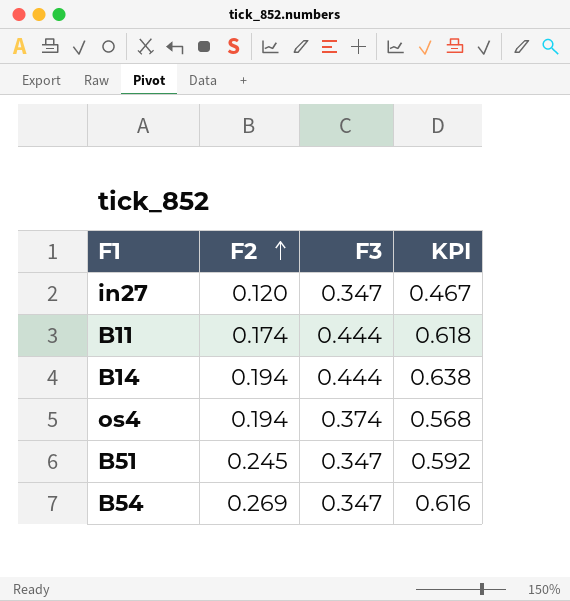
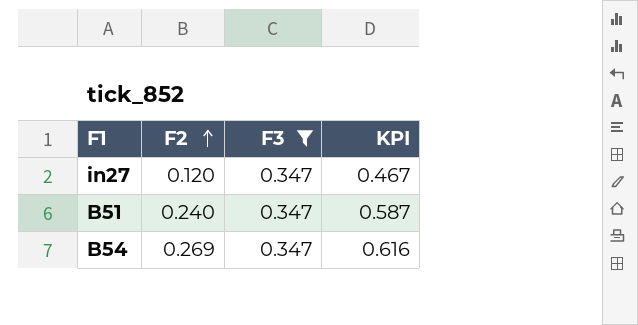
filter: none -> F3 = 0.347
B51 | F2: 0.245 -> 0.240
B51 | KPI: 0.592 -> 0.587

